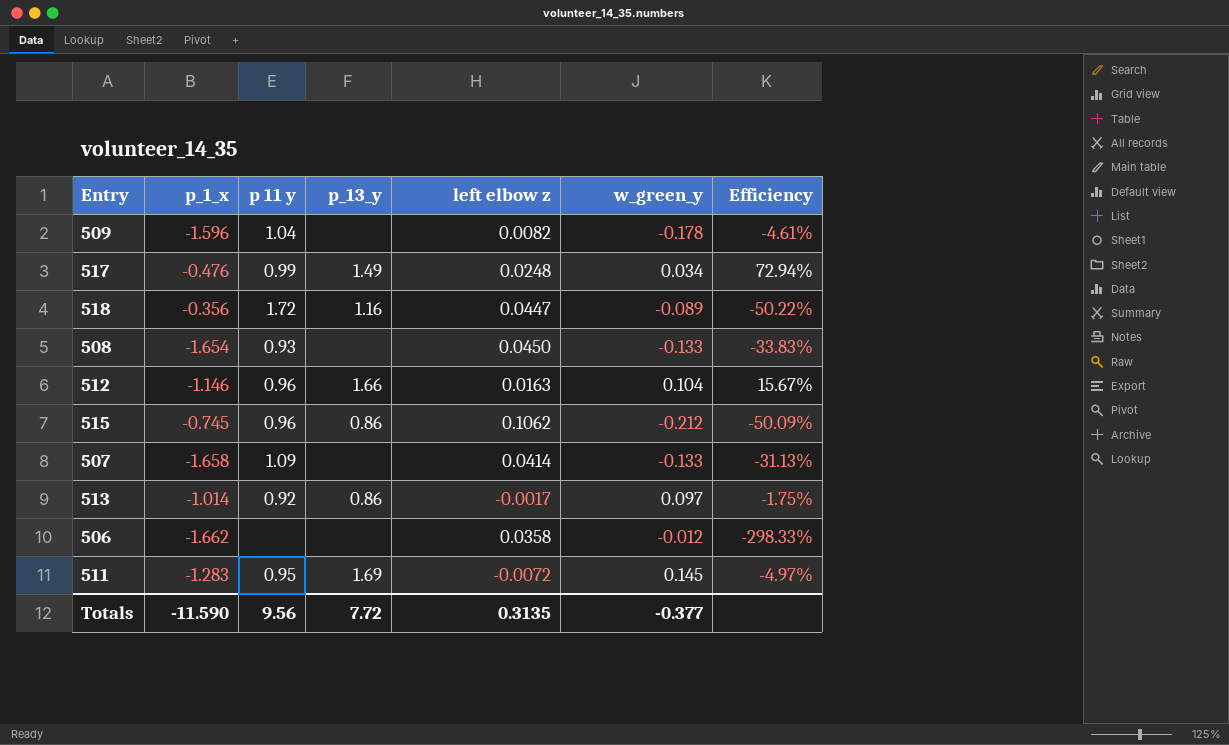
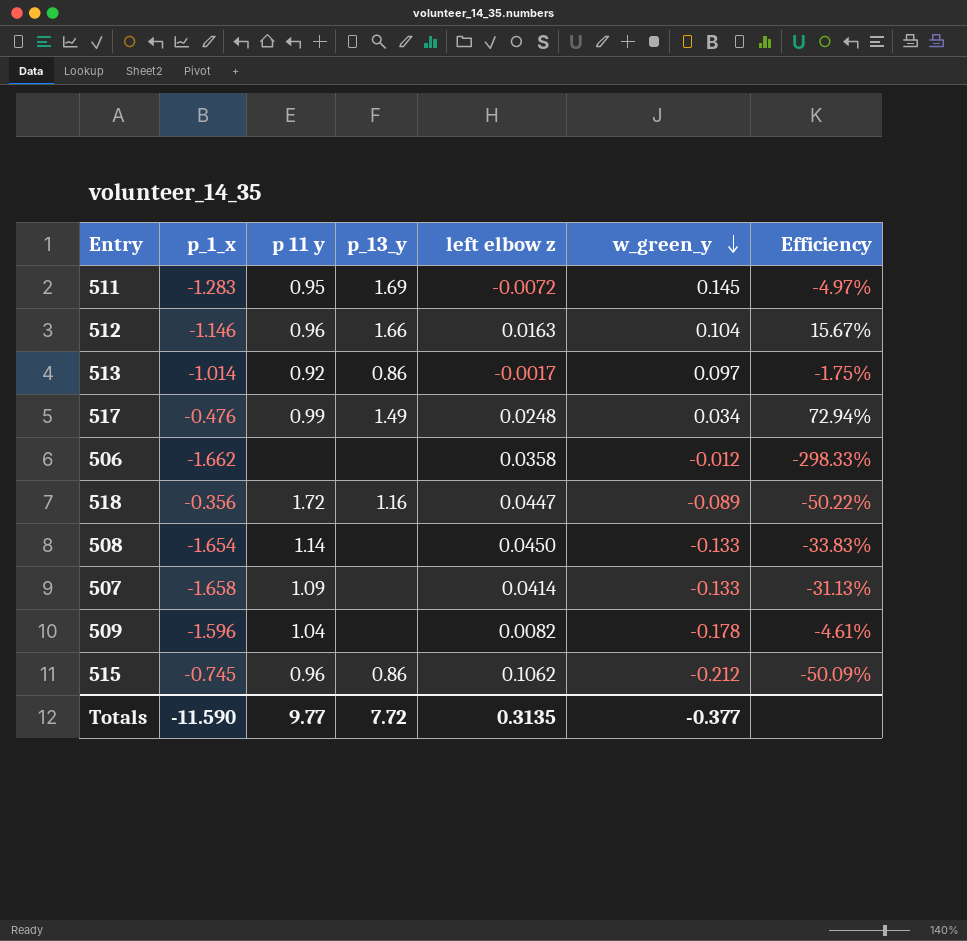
row order: none -> w_green_y descending
508 | p 11 y: 0.93 -> 1.14
Totals | p 11 y: 9.56 -> 9.77

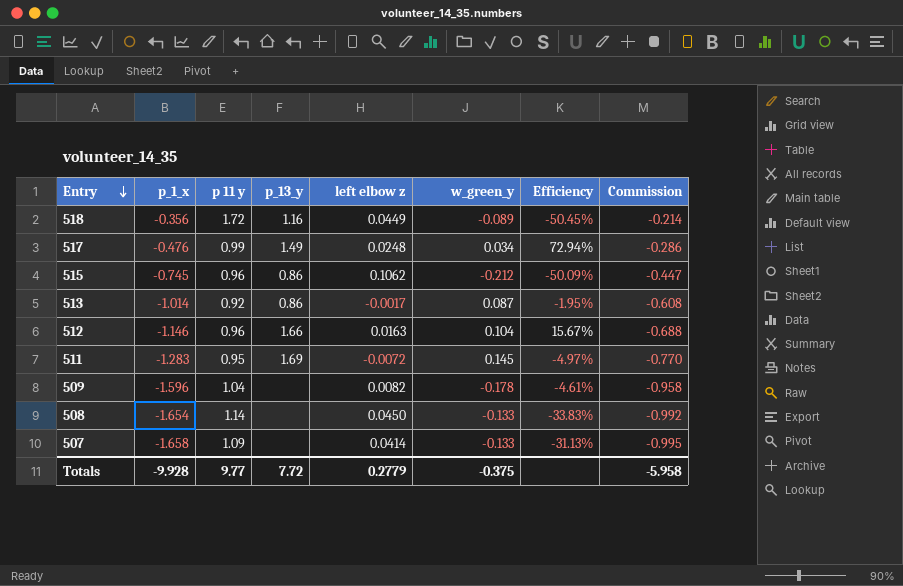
row order: w_green_y descending -> Entry descending
column Commission | formula: none -> [p_1_x] * 0.6
row 506: -1.662 | none | none | 0.0358 | -0.012 | -298.33% -> none
518 | left elbow z: 0.0447 -> 0.0449
518 | Efficiency: -50.22% -> -50.45%
513 | w_green_y: 0.097 -> 0.087
513 | Efficiency: -1.75% -> -1.95%
Totals | p_1_x: -11.590 -> -9.928
Totals | left elbow z: 0.3135 -> 0.2779
Totals | w_green_y: -0.377 -> -0.375

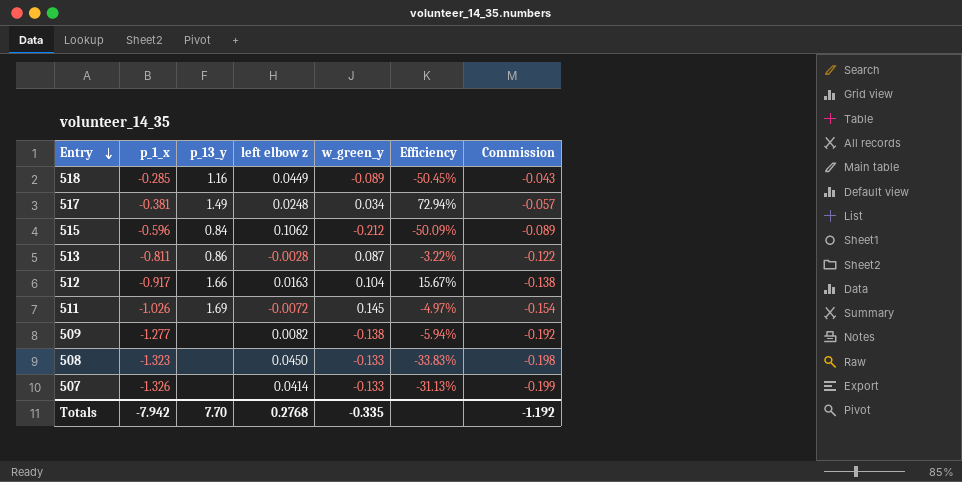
column p 11 y | position: 3 -> none
column Commission | formula: [p_1_x] * 0.6 -> [p_1_x] * 0.15
518 | p_1_x: -0.356 -> -0.285
517 | p_1_x: -0.476 -> -0.381
515 | p_1_x: -0.745 -> -0.596
515 | p_13_y: 0.86 -> 0.84
513 | p_1_x: -1.014 -> -0.811
513 | left elbow z: -0.0017 -> -0.0028
513 | Efficiency: -1.95% -> -3.22%
512 | p_1_x: -1.146 -> -0.917
511 | p_1_x: -1.283 -> -1.026
509 | p_1_x: -1.596 -> -1.277
509 | w_green_y: -0.178 -> -0.138
509 | Efficiency: -4.61% -> -5.94%
508 | p_1_x: -1.654 -> -1.323
507 | p_1_x: -1.658 -> -1.326
Totals | p_1_x: -9.928 -> -7.942
Totals | p_13_y: 7.72 -> 7.70
Totals | left elbow z: 0.2779 -> 0.2768
Totals | w_green_y: -0.375 -> -0.335
Totals | Commission: -5.958 -> -1.192

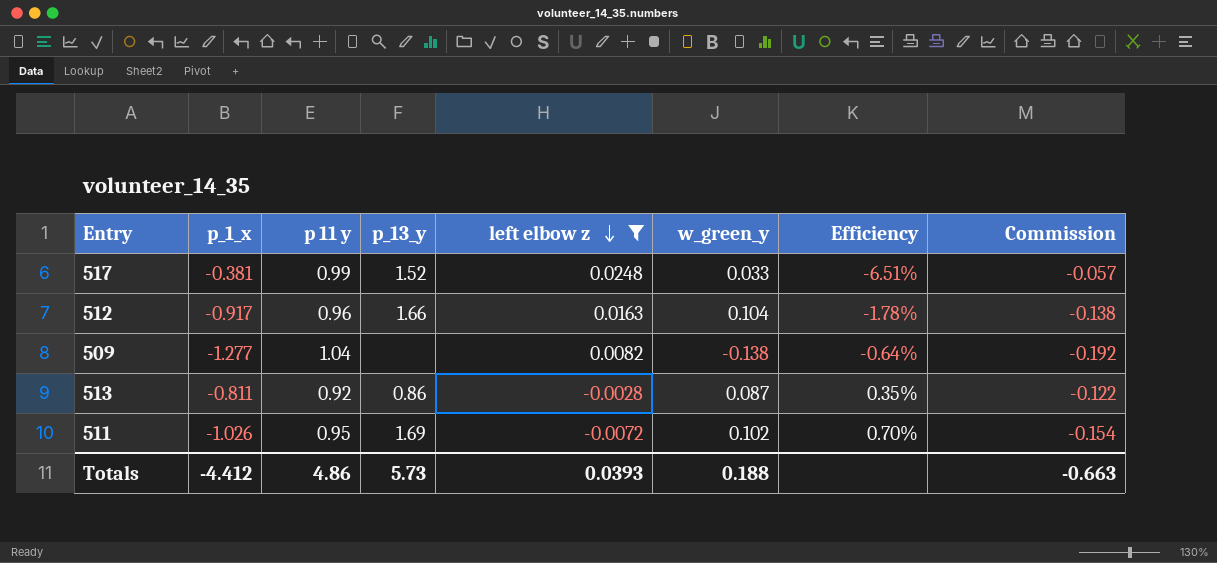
filter: none -> left elbow z <= 0.0248
row order: Entry descending -> left elbow z descending
column p 11 y | position: none -> 3
column Efficiency | formula: [left elbow z] / [w_green_y] -> [left elbow z] / [p_1_x]
517 | p_13_y: 1.49 -> 1.52
517 | w_green_y: 0.034 -> 0.033
511 | w_green_y: 0.145 -> 0.102
Totals | p_1_x: -7.942 -> -4.412
Totals | p_13_y: 7.70 -> 5.73
Totals | left elbow z: 0.2768 -> 0.0393
Totals | w_green_y: -0.335 -> 0.188
Totals | Commission: -1.192 -> -0.663

